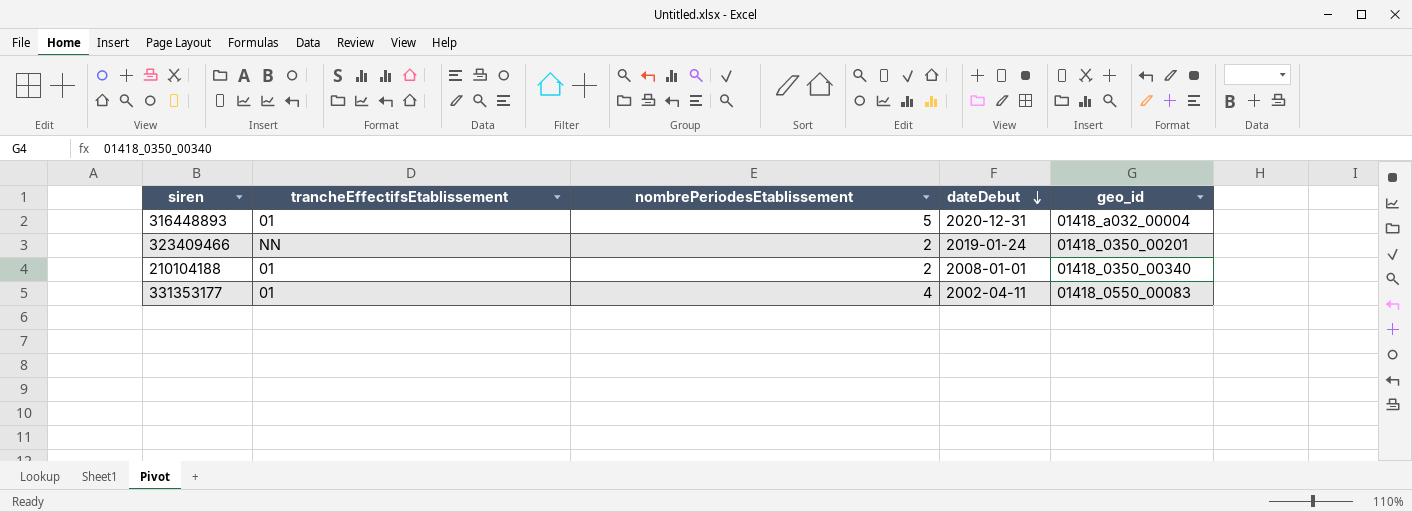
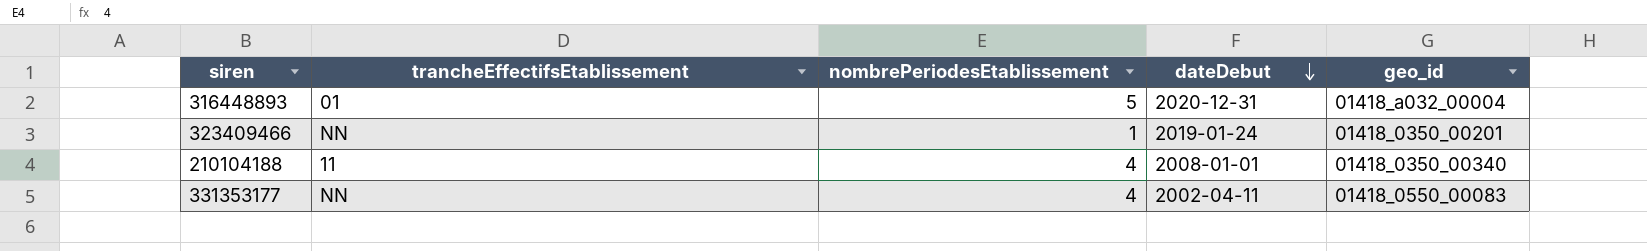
323409466 | nombrePeriodesEtablissement: 2 -> 1
210104188 | trancheEffectifsEtablissement: 01 -> 11
210104188 | nombrePeriodesEtablissement: 2 -> 4
331353177 | trancheEffectifsEtablissement: 01 -> NN

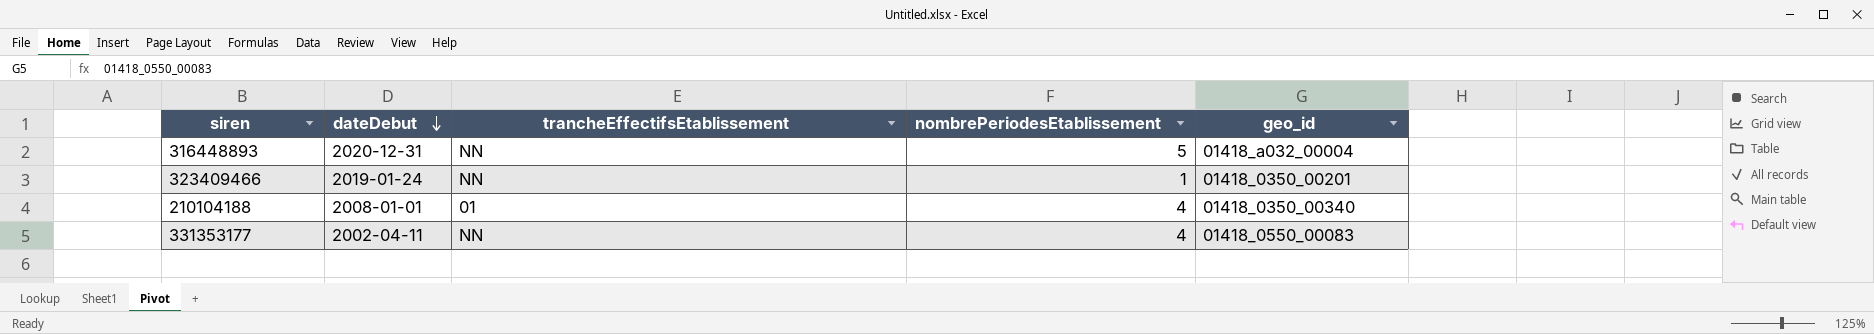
column dateDebut | position: 4 -> 2
316448893 | trancheEffectifsEtablissement: 01 -> NN
210104188 | trancheEffectifsEtablissement: 11 -> 01

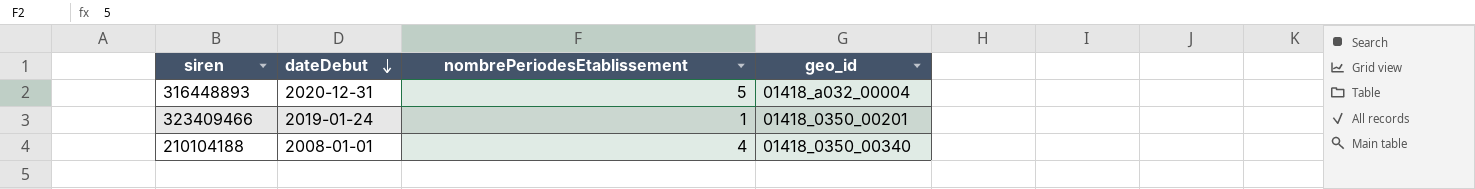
column trancheEffectifsEtablissement | position: 3 -> none
row 331353177: 2002-04-11 | NN | 4 | 01418_0550_00083 -> none

